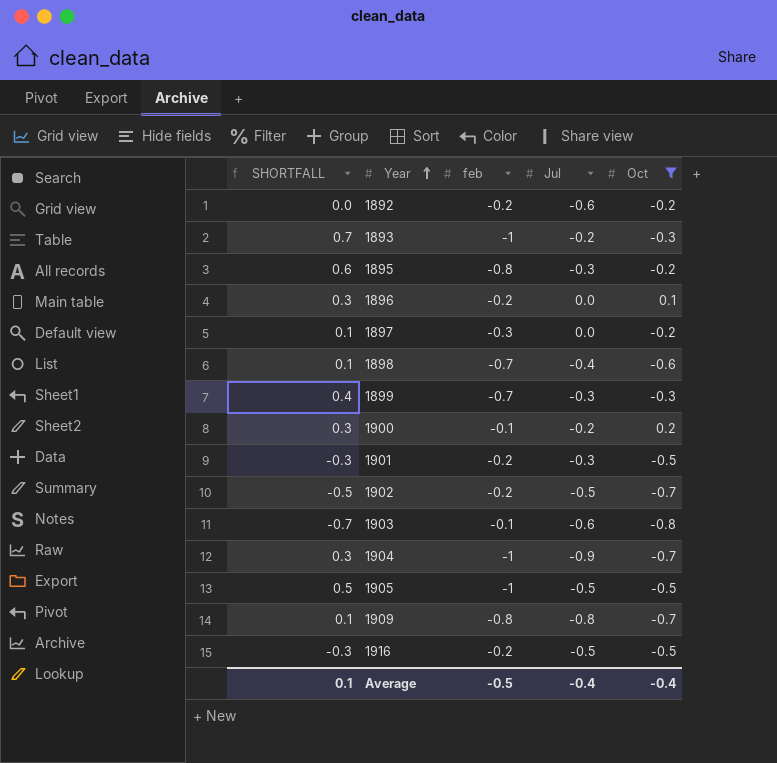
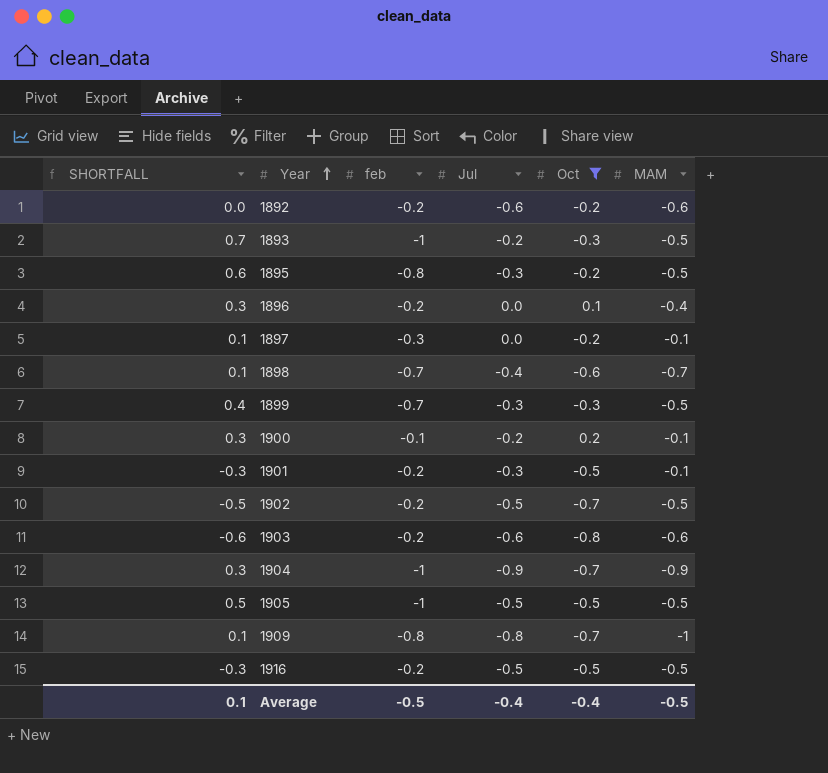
column MAM | position: none -> 6
1903 | SHORTFALL: -0.7 -> -0.6
1903 | feb: -0.1 -> -0.2

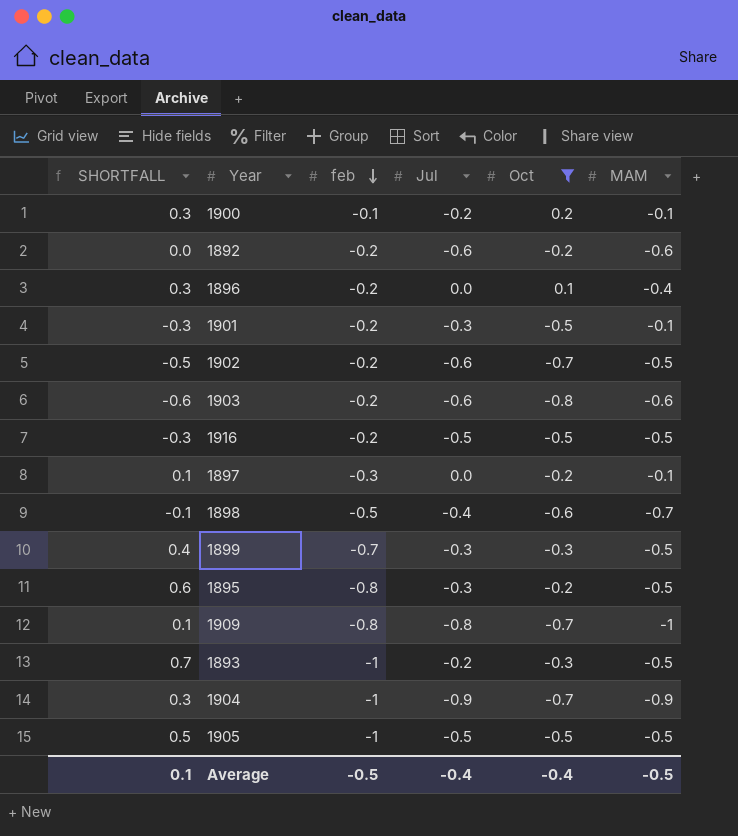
row order: Year ascending -> feb descending
1902 | Jul: -0.5 -> -0.6
1898 | SHORTFALL: 0.1 -> -0.1
1898 | feb: -0.7 -> -0.5

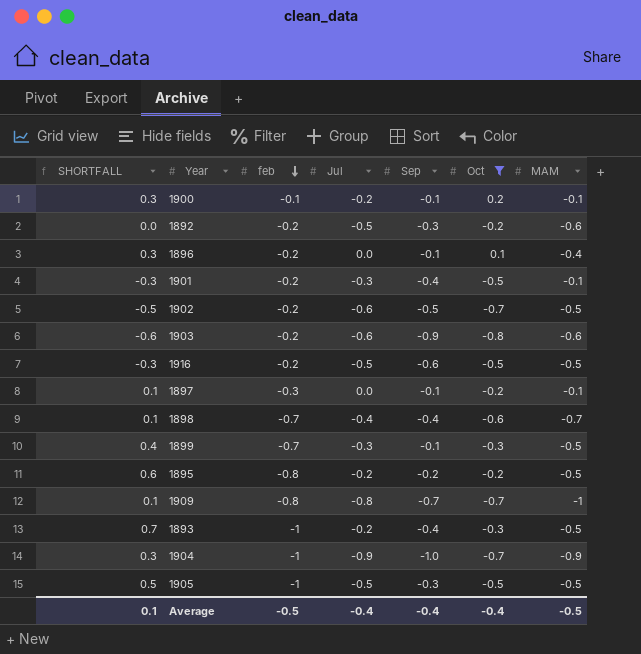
column Sep | position: none -> 5
1892 | Jul: -0.6 -> -0.5
1898 | SHORTFALL: -0.1 -> 0.1
1898 | feb: -0.5 -> -0.7
1895 | Jul: -0.3 -> -0.2

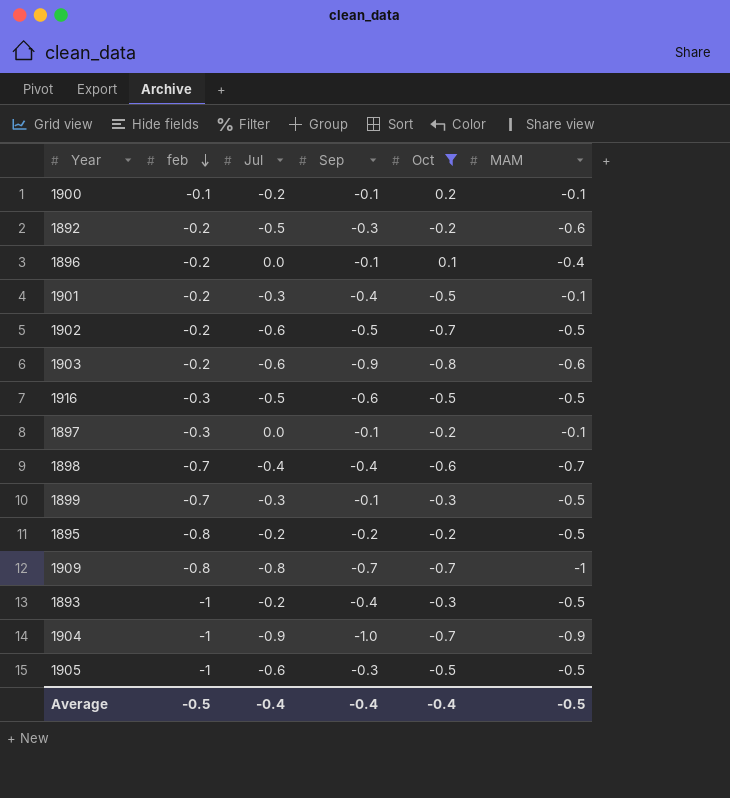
column SHORTFALL | formula: [Oct] - [feb] -> none
1916 | feb: -0.2 -> -0.3
1905 | Jul: -0.5 -> -0.6

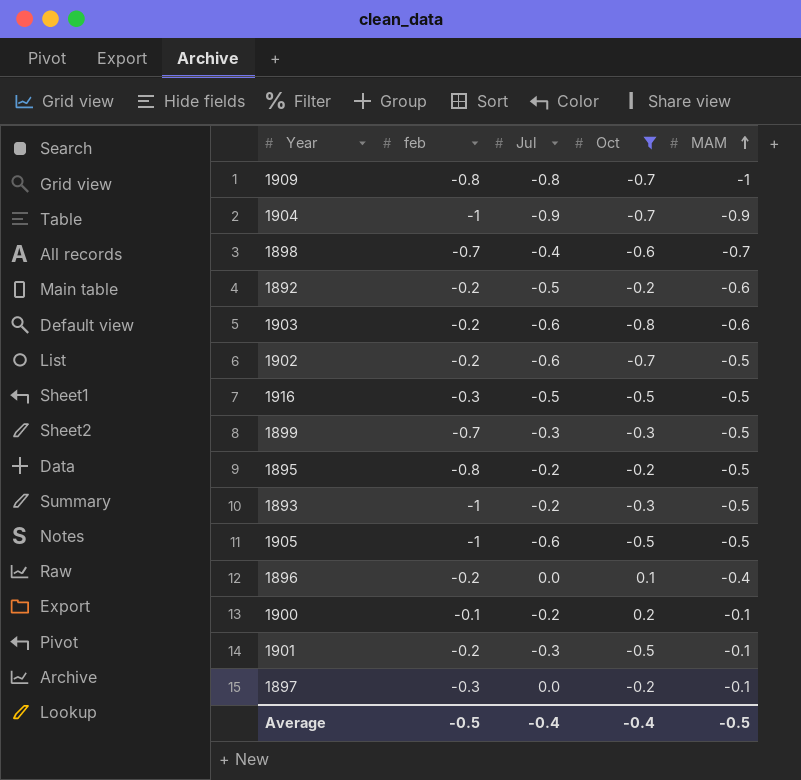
row order: feb descending -> MAM ascending
column Sep | position: 4 -> none

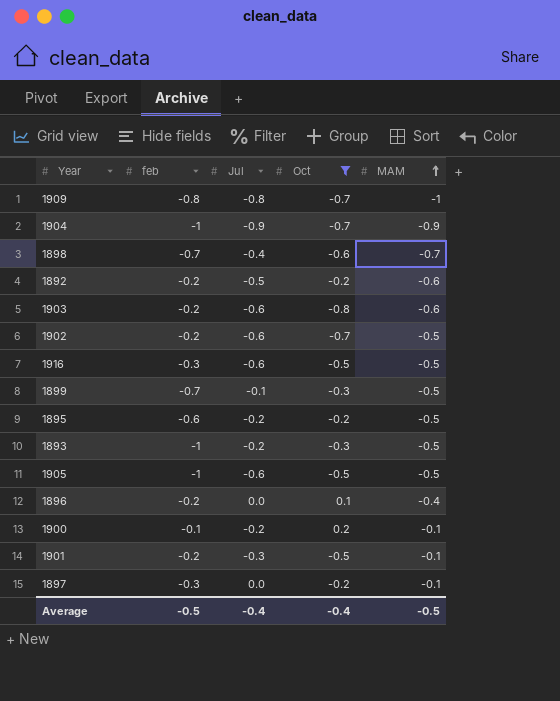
1916 | Jul: -0.5 -> -0.6
1899 | Jul: -0.3 -> -0.1
1895 | feb: -0.8 -> -0.6

